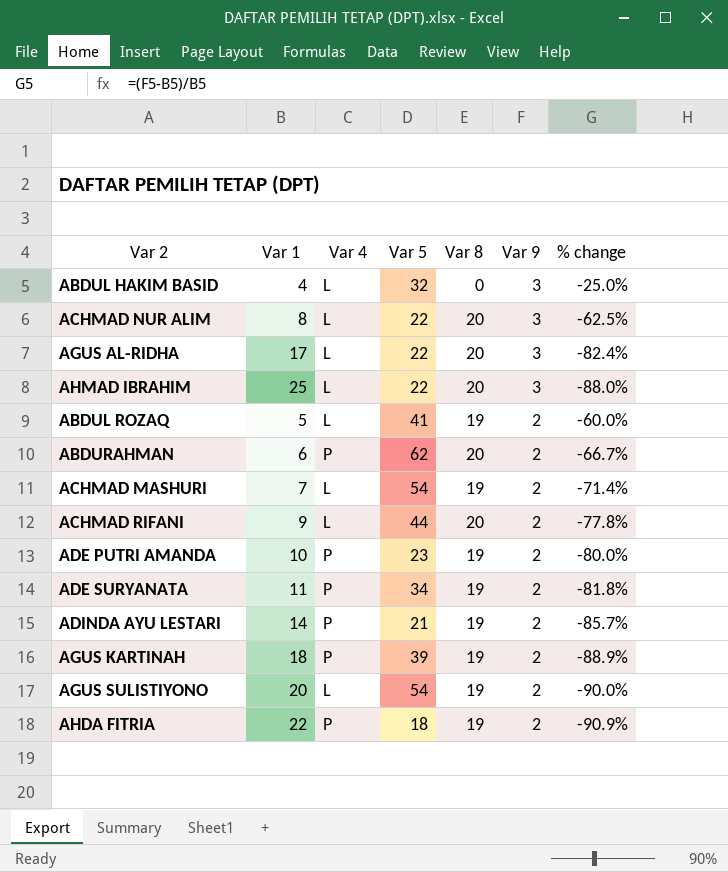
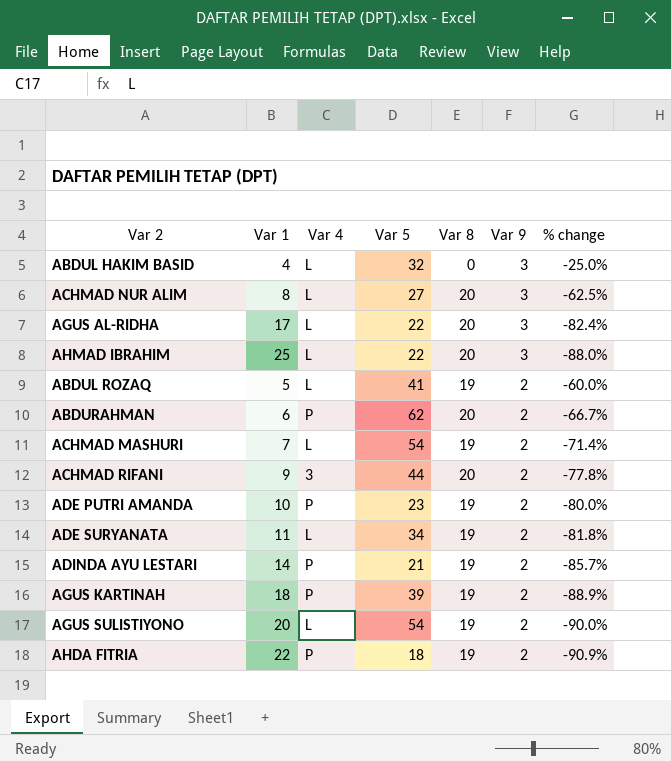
ACHMAD NUR ALIM | Var 5: 22 -> 27
ACHMAD RIFANI | Var 4: L -> 3
ADE SURYANATA | Var 4: P -> L

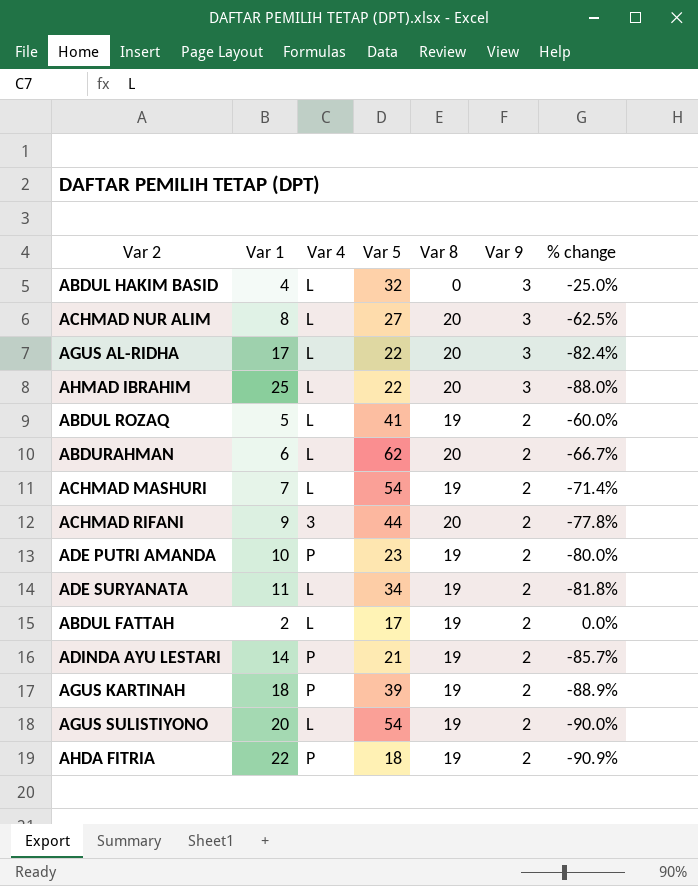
ABDURAHMAN | Var 4: P -> L
row ABDUL FATTAH: none -> 2 | L | 17 | 19 | 2 | 0.0%

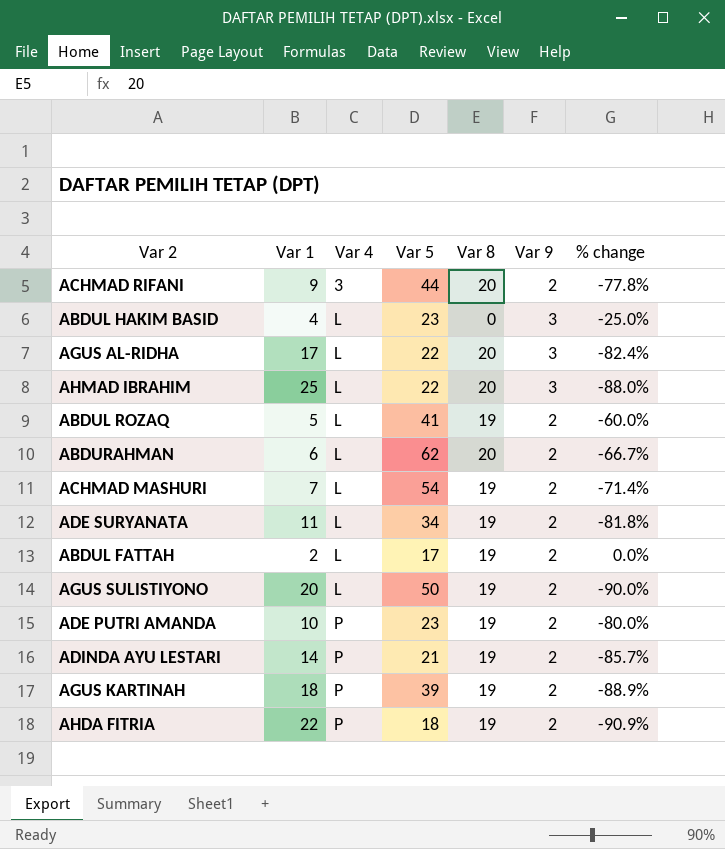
row order: Var 9 descending -> Var 4 ascending
row ACHMAD NUR ALIM: 8 | L | 27 | 20 | 3 | -62.5% -> none
ABDUL HAKIM BASID | Var 5: 32 -> 23
AGUS SULISTIYONO | Var 5: 54 -> 50

